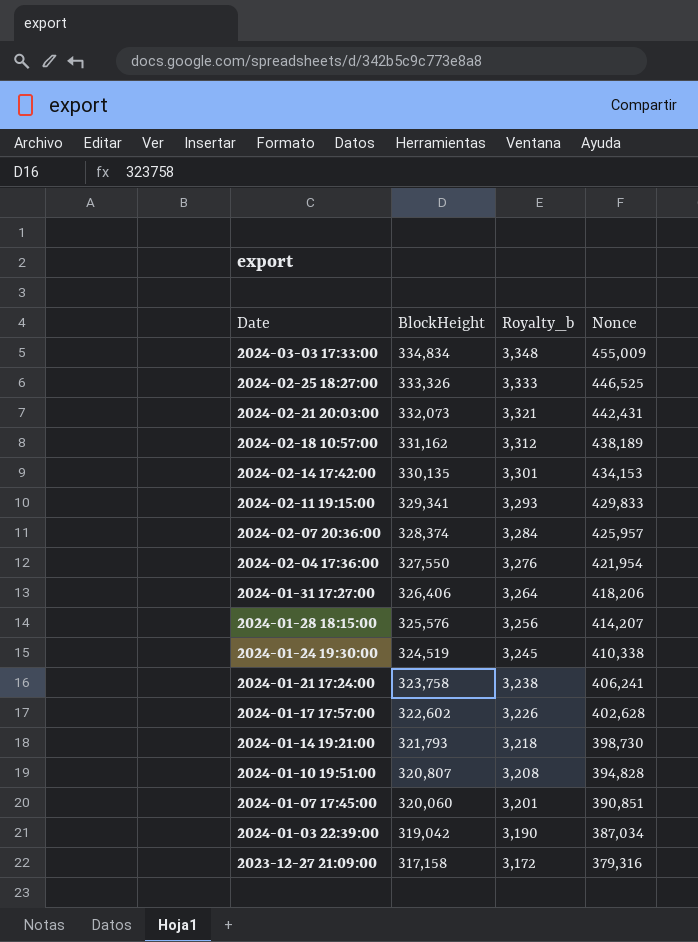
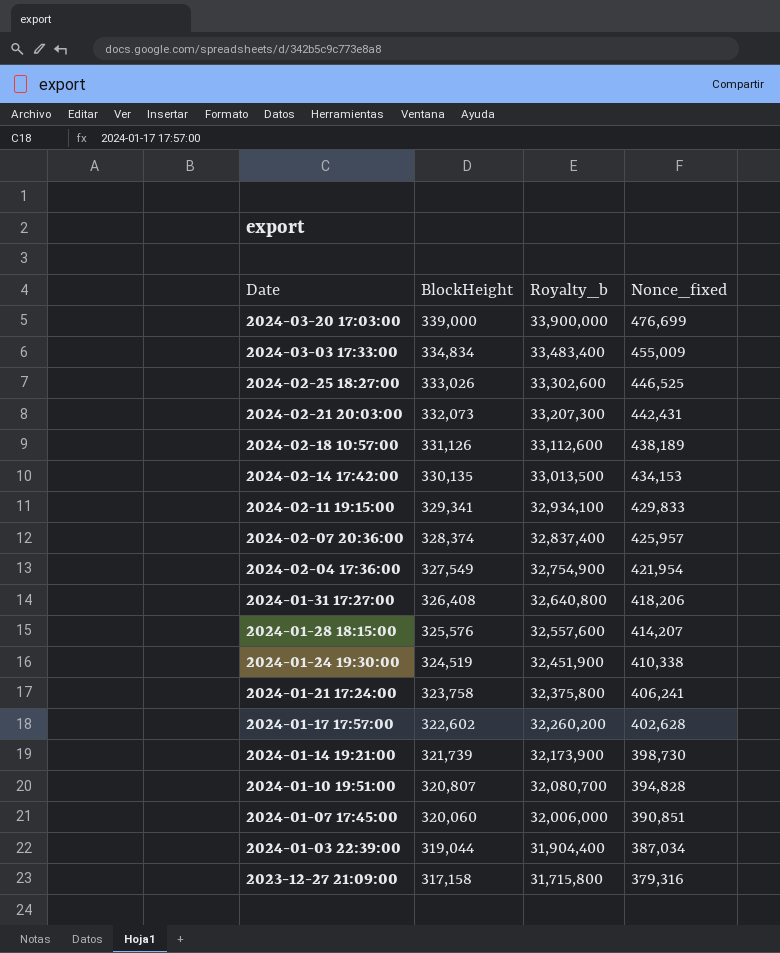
column Royalty_b | formula: [BlockHeight] * 0.01 -> [BlockHeight] * 100
column name: Nonce -> Nonce_fixed
row 2024-03-20 17:03:00: none -> 339,000 | 33,900,000 | 476,699
2024-02-25 18:27:00 | BlockHeight: 333,326 -> 333,026
2024-02-18 10:57:00 | BlockHeight: 331,162 -> 331,126
2024-02-04 17:36:00 | BlockHeight: 327,550 -> 327,549
2024-01-31 17:27:00 | BlockHeight: 326,406 -> 326,408
2024-01-14 19:21:00 | BlockHeight: 321,793 -> 321,739
2024-01-03 22:39:00 | BlockHeight: 319,042 -> 319,044

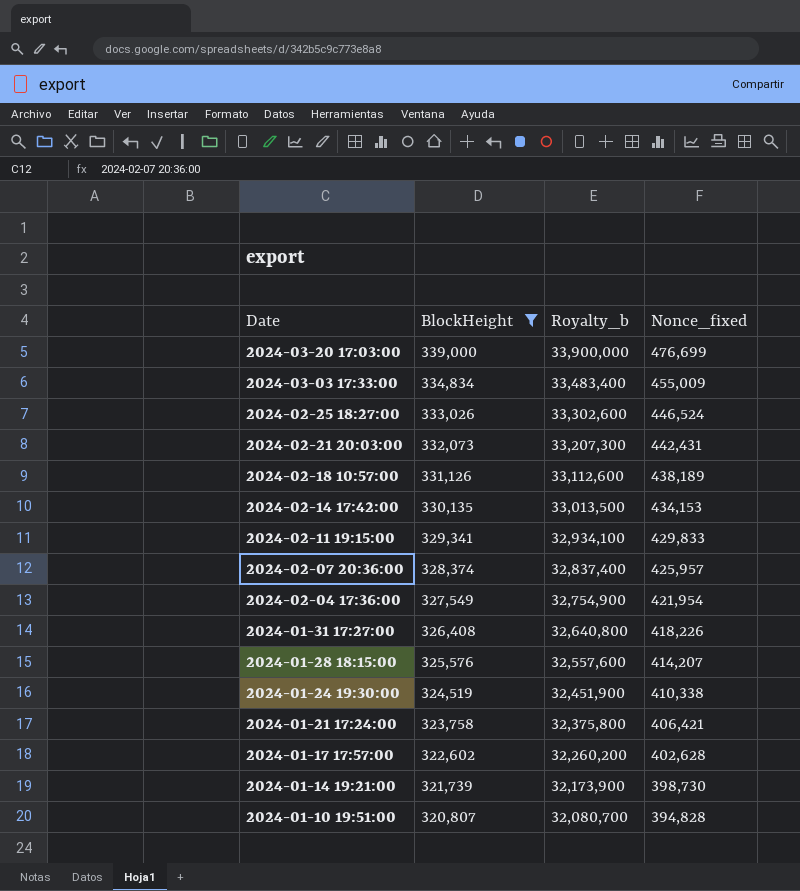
filter: none -> BlockHeight >= 320,807
2024-02-25 18:27:00 | Nonce_fixed: 446,525 -> 446,524
2024-01-31 17:27:00 | Nonce_fixed: 418,206 -> 418,226
2024-01-21 17:24:00 | Nonce_fixed: 406,241 -> 406,421

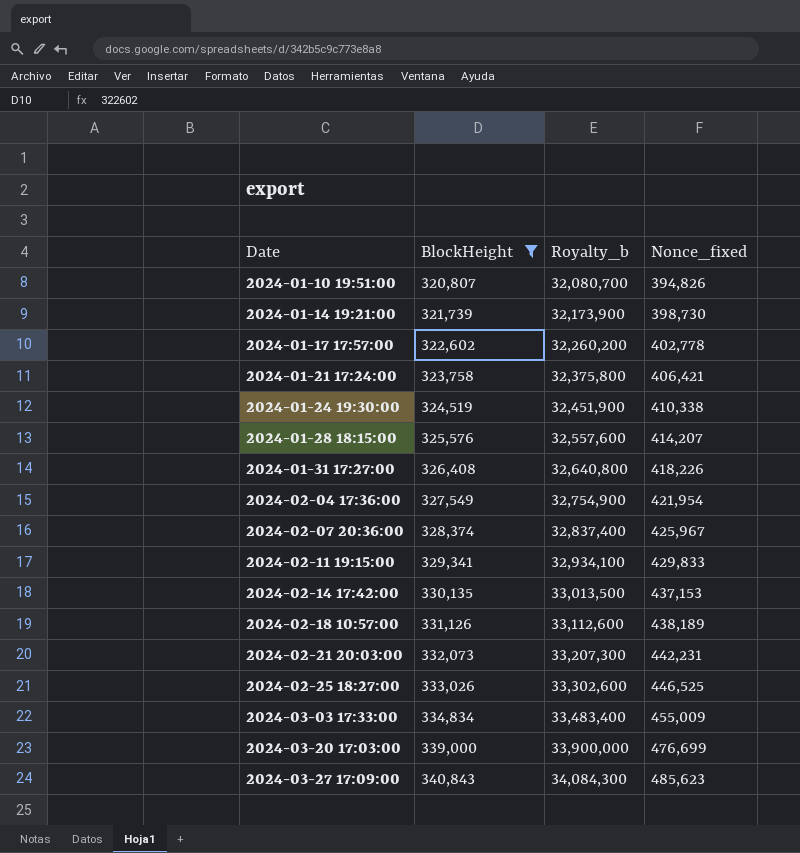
row order: Date descending -> Date ascending
2024-01-10 19:51:00 | Nonce_fixed: 394,828 -> 394,826
2024-01-17 17:57:00 | Nonce_fixed: 402,628 -> 402,778
2024-02-07 20:36:00 | Nonce_fixed: 425,957 -> 425,967
2024-02-14 17:42:00 | Nonce_fixed: 434,153 -> 437,153
2024-02-21 20:03:00 | Nonce_fixed: 442,431 -> 442,231
2024-02-25 18:27:00 | Nonce_fixed: 446,524 -> 446,525
row 2024-03-27 17:09:00: none -> 340,843 | 34,084,300 | 485,623

